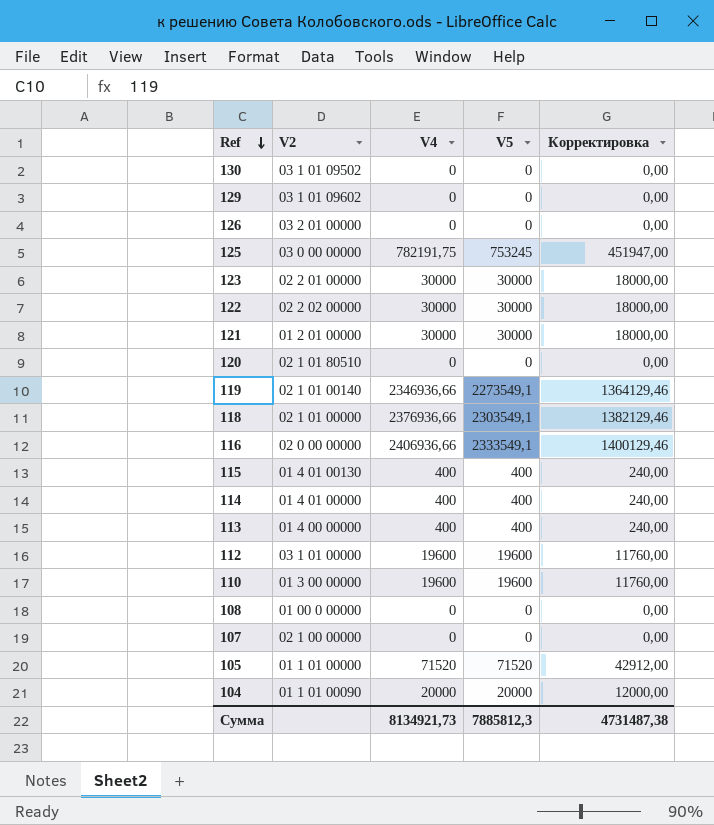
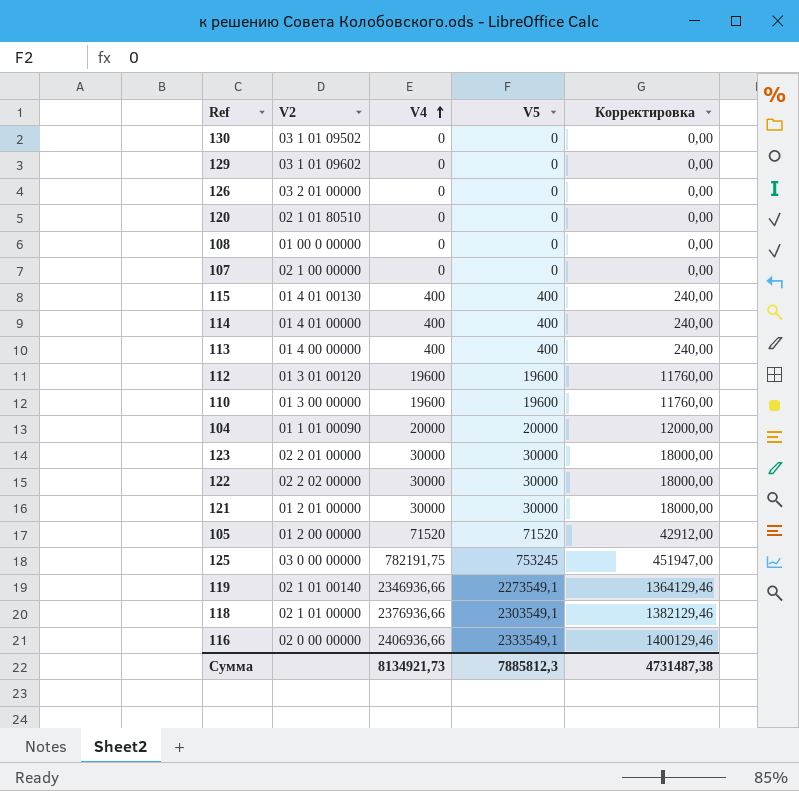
row order: Ref descending -> V4 ascending
112 | V2: 03 1 01 00000 -> 01 3 01 00120
105 | V2: 01 1 01 00000 -> 01 2 00 00000

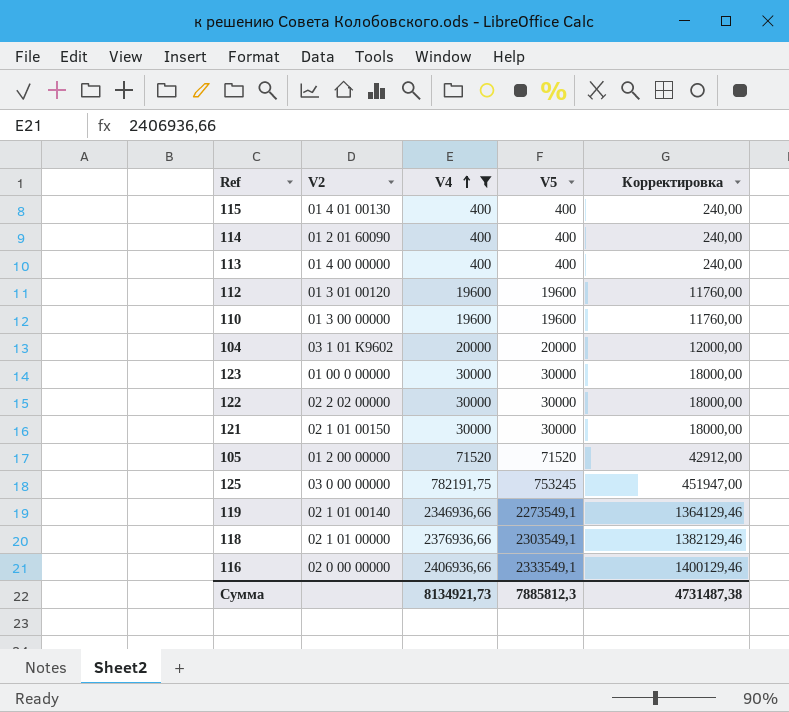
filter: none -> V4 != 0
114 | V2: 01 4 01 00000 -> 01 2 01 60090
104 | V2: 01 1 01 00090 -> 03 1 01 К9602
123 | V2: 02 2 01 00000 -> 01 00 0 00000
121 | V2: 01 2 01 00000 -> 02 1 01 00150

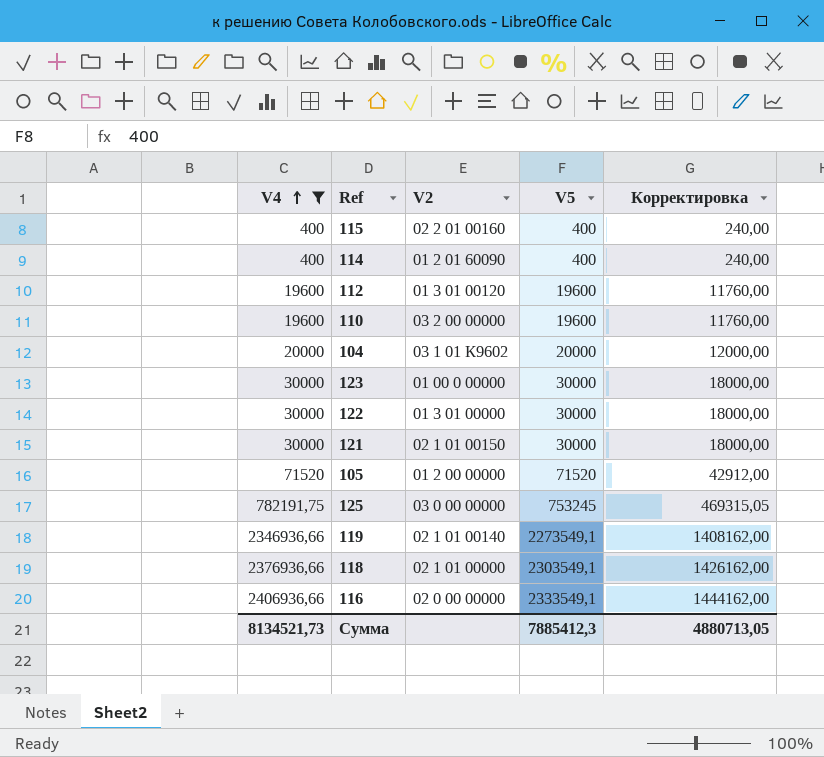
column V4 | position: 3 -> 1
column Корректировка | formula: [V5] * 0,6 -> [V4] * 0,6
row 113: 01 4 00 00000 | 400 | 400 | 240,00 -> none
115 | V2: 01 4 01 00130 -> 02 2 01 00160
110 | V2: 01 3 00 00000 -> 03 2 00 00000
122 | V2: 02 2 02 00000 -> 01 3 01 00000
Сумма | V4: 8134921,73 -> 8134521,73
Сумма | V5: 7885812,3 -> 7885412,3
Сумма | Корректировка: 4731487,38 -> 4880713,05

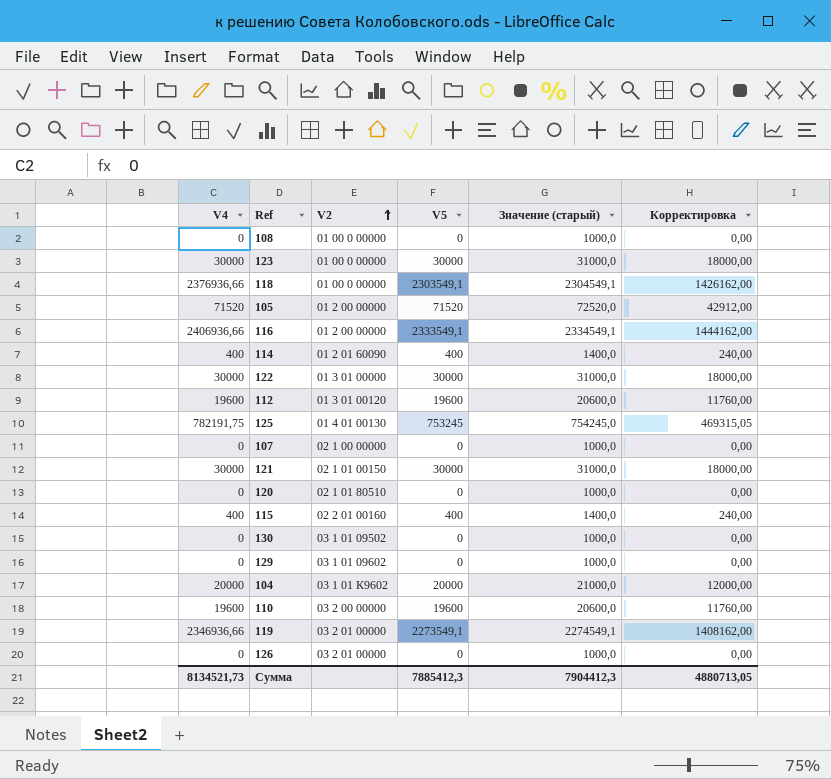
filter: V4 != 0 -> none
row order: V4 ascending -> V2 ascending
column Значение (старый) | formula: none -> [V5] + 1000
118 | V2: 02 1 01 00000 -> 01 00 0 00000
116 | V2: 02 0 00 00000 -> 01 2 00 00000
125 | V2: 03 0 00 00000 -> 01 4 01 00130
119 | V2: 02 1 01 00140 -> 03 2 01 00000

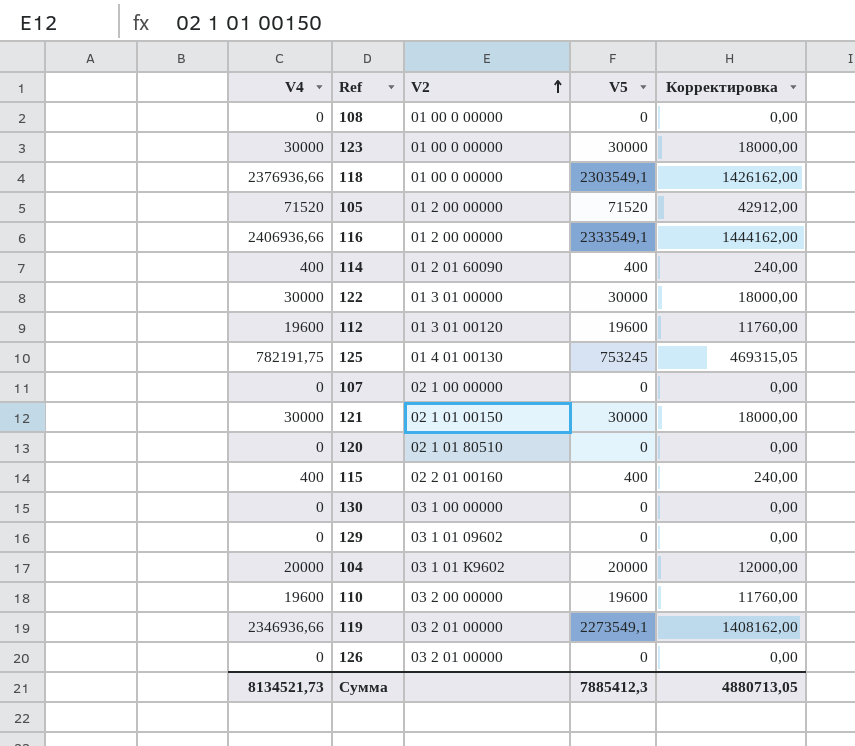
column Значение (старый) | formula: [V5] + 1000 -> none
130 | V2: 03 1 01 09502 -> 03 1 00 00000

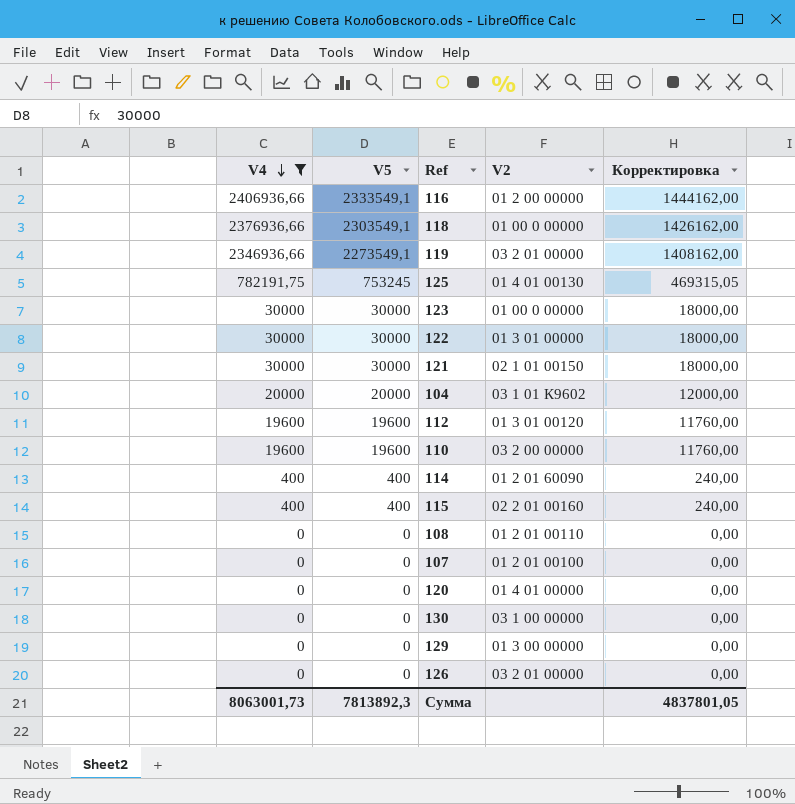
filter: none -> V4 != 71520
row order: V2 ascending -> V4 descending
column V5 | position: 4 -> 2
108 | V2: 01 00 0 00000 -> 01 2 01 00110
107 | V2: 02 1 00 00000 -> 01 2 01 00100
120 | V2: 02 1 01 80510 -> 01 4 01 00000
129 | V2: 03 1 01 09602 -> 01 3 00 00000
Сумма | V4: 8134521,73 -> 8063001,73
Сумма | V5: 7885412,3 -> 7813892,3
Сумма | Корректировка: 4880713,05 -> 4837801,05

